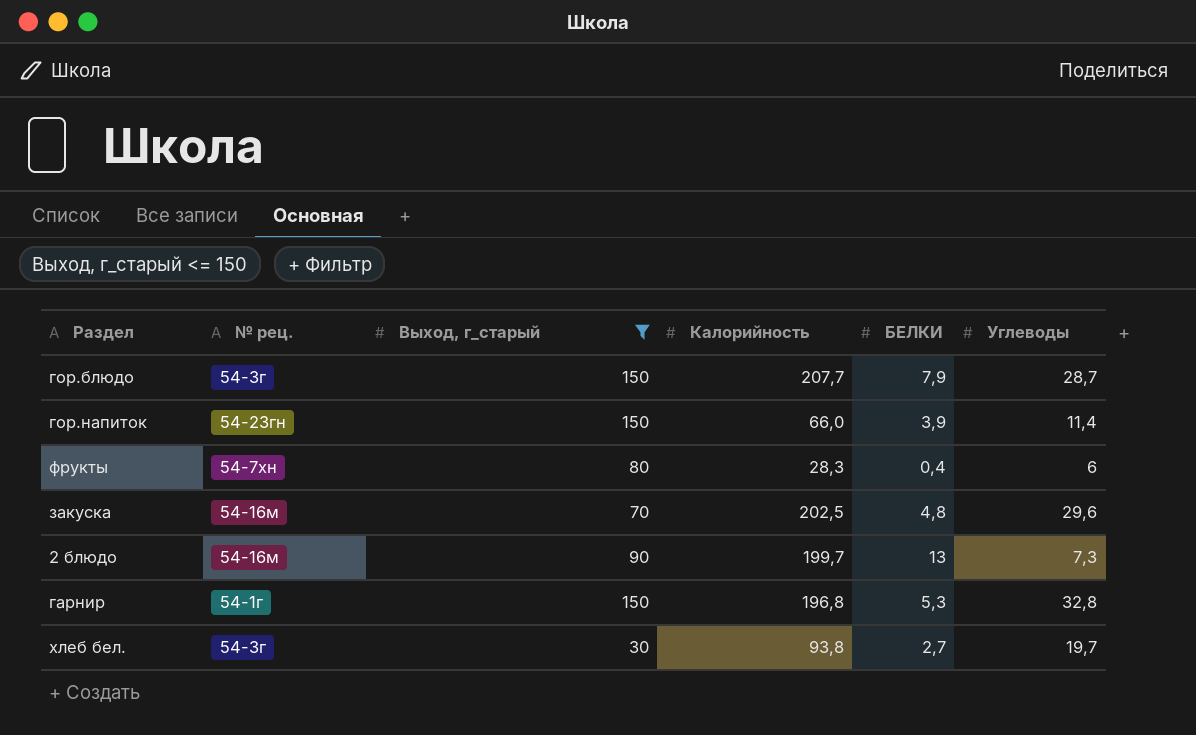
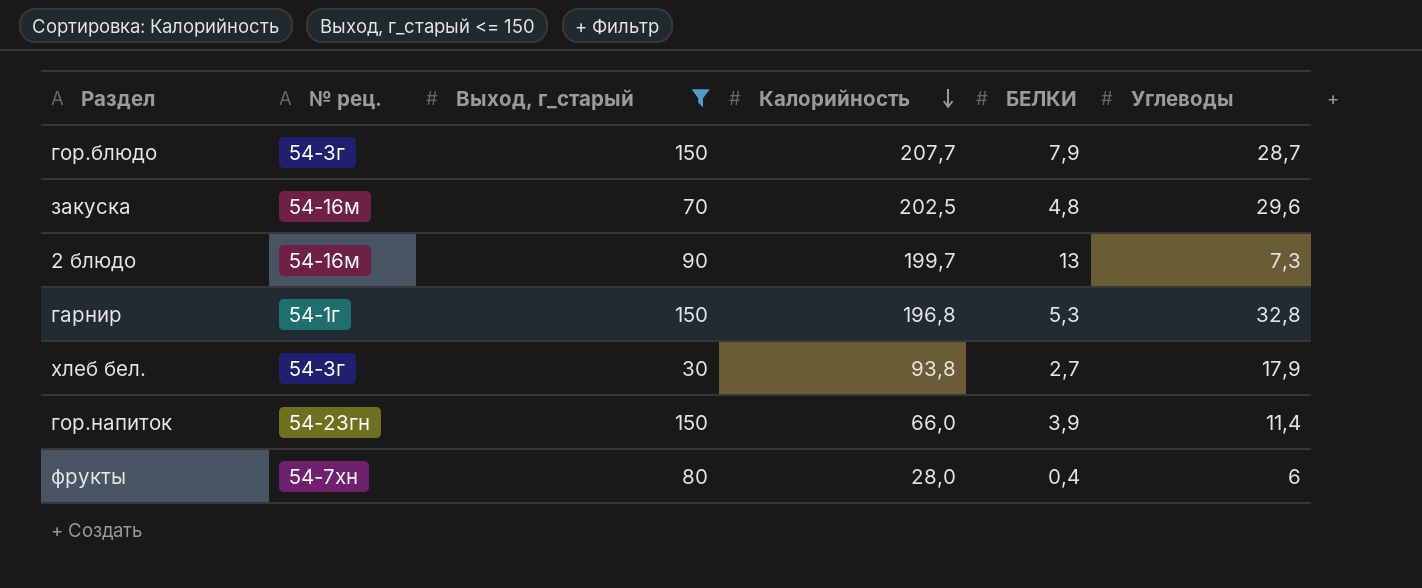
row order: none -> Калорийность descending
хлеб бел. | Углеводы: 19,7 -> 17,9
фрукты | Калорийность: 28,3 -> 28,0

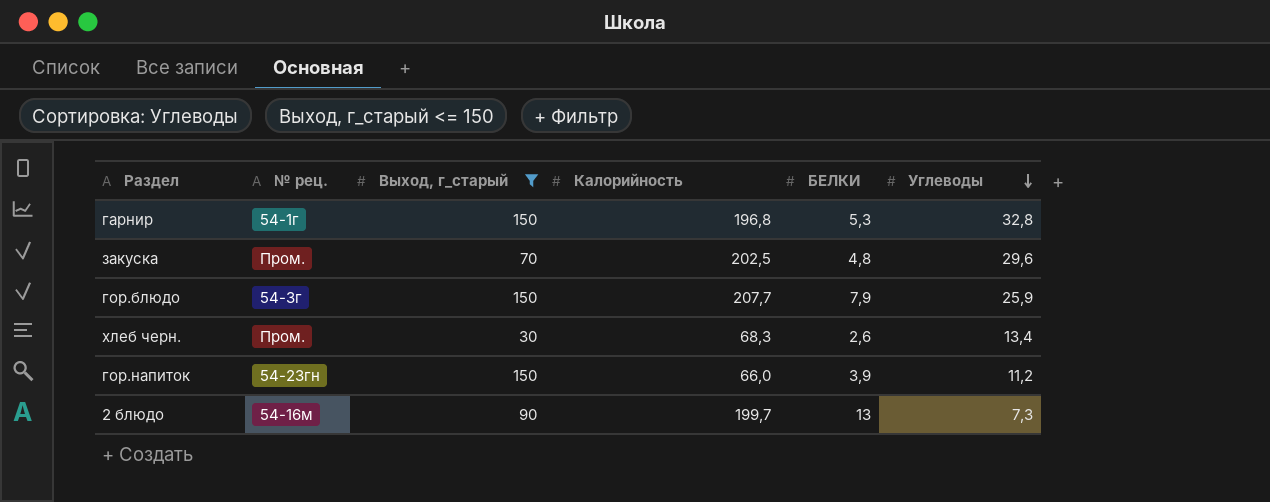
row order: Калорийность descending -> Углеводы descending
row хлеб бел.: 54-3г | 30 | 93,8 | 2,7 | 17,9 -> none
row фрукты: 54-7хн | 80 | 28,0 | 0,4 | 6 -> none
закуска | № рец.: 54-16м -> Пром.
гор.блюдо | Углеводы: 28,7 -> 25,9
row хлеб черн.: none -> Пром. | 30 | 68,3 | 2,6 | 13,4
гор.напиток | Углеводы: 11,4 -> 11,2

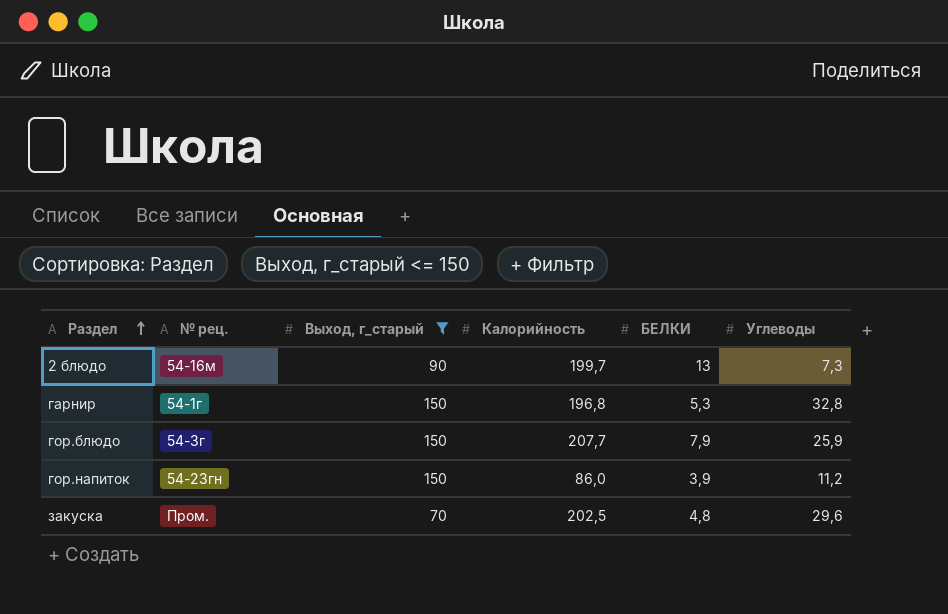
row order: Углеводы descending -> Раздел ascending
row хлеб черн.: Пром. | 30 | 68,3 | 2,6 | 13,4 -> none
гор.напиток | Калорийность: 66,0 -> 86,0

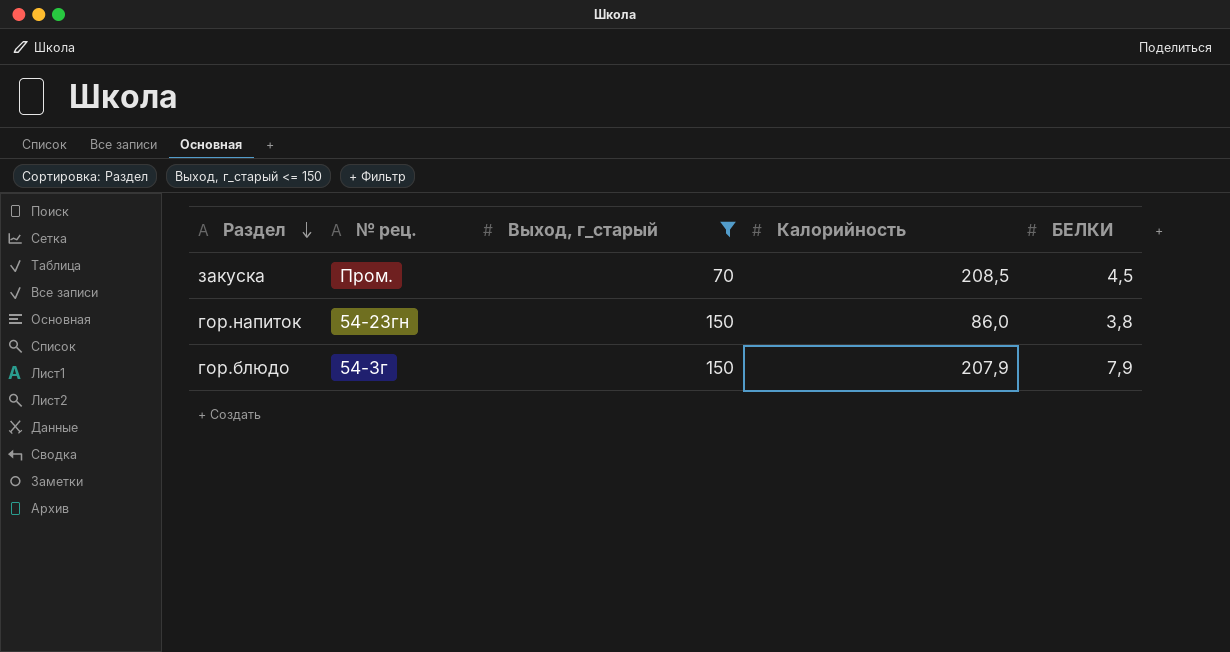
row order: Раздел ascending -> Раздел descending
column Углеводы | position: 6 -> none
row 2 блюдо: 54-16м | 90 | 199,7 | 13 | 7,3 -> none
row гарнир: 54-1г | 150 | 196,8 | 5,3 | 32,8 -> none
закуска | Калорийность: 202,5 -> 208,5
закуска | БЕЛКИ: 4,8 -> 4,5
гор.напиток | БЕЛКИ: 3,9 -> 3,8
гор.блюдо | Калорийность: 207,7 -> 207,9

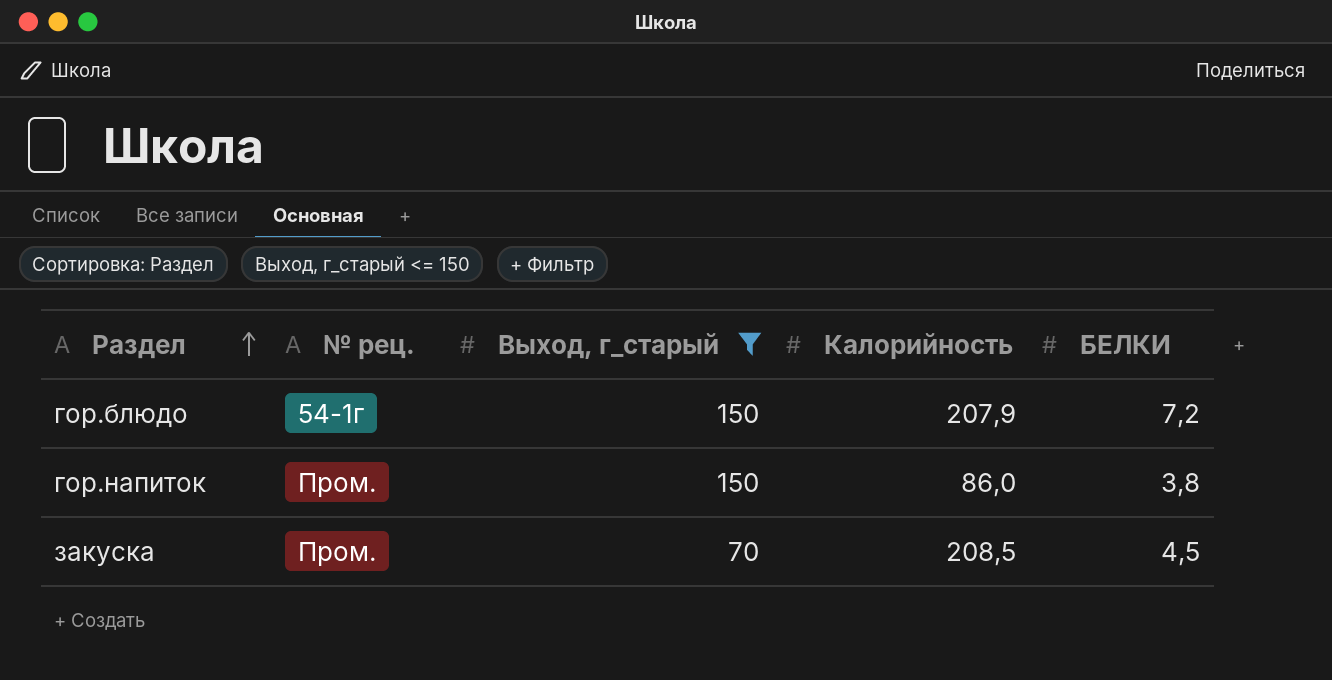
row order: Раздел descending -> Раздел ascending
гор.блюдо | № рец.: 54-3г -> 54-1г
гор.блюдо | БЕЛКИ: 7,9 -> 7,2
гор.напиток | № рец.: 54-23гн -> Пром.

